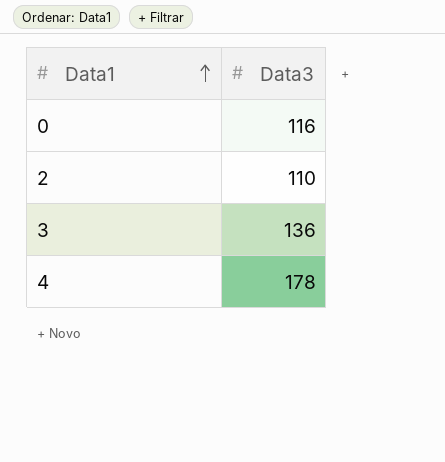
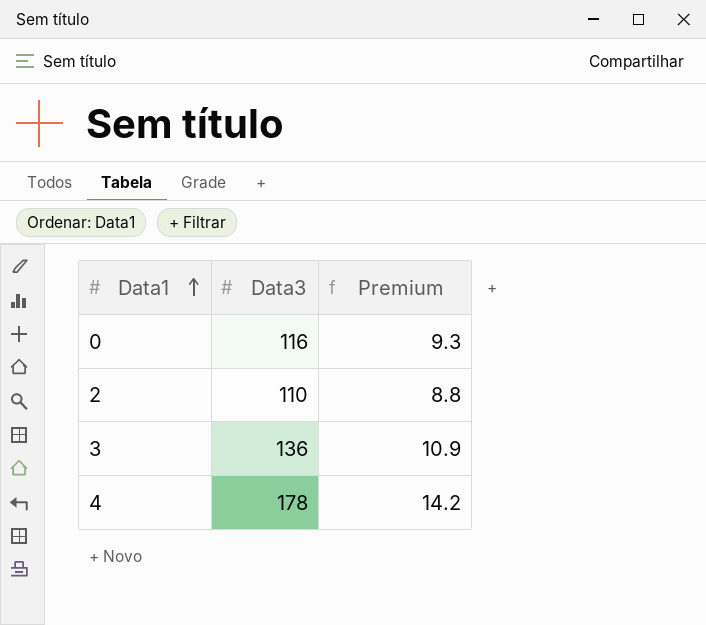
column Premium | formula: none -> [Data3] * 0.08

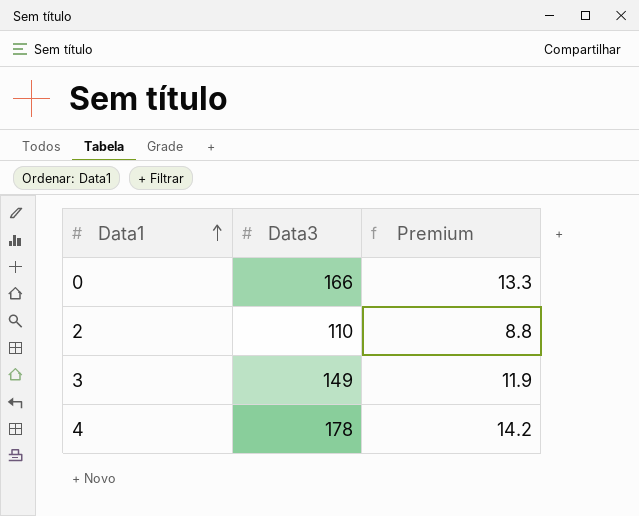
0 | Data3: 116 -> 166
0 | Premium: 9.3 -> 13.3
3 | Data3: 136 -> 149
3 | Premium: 10.9 -> 11.9

